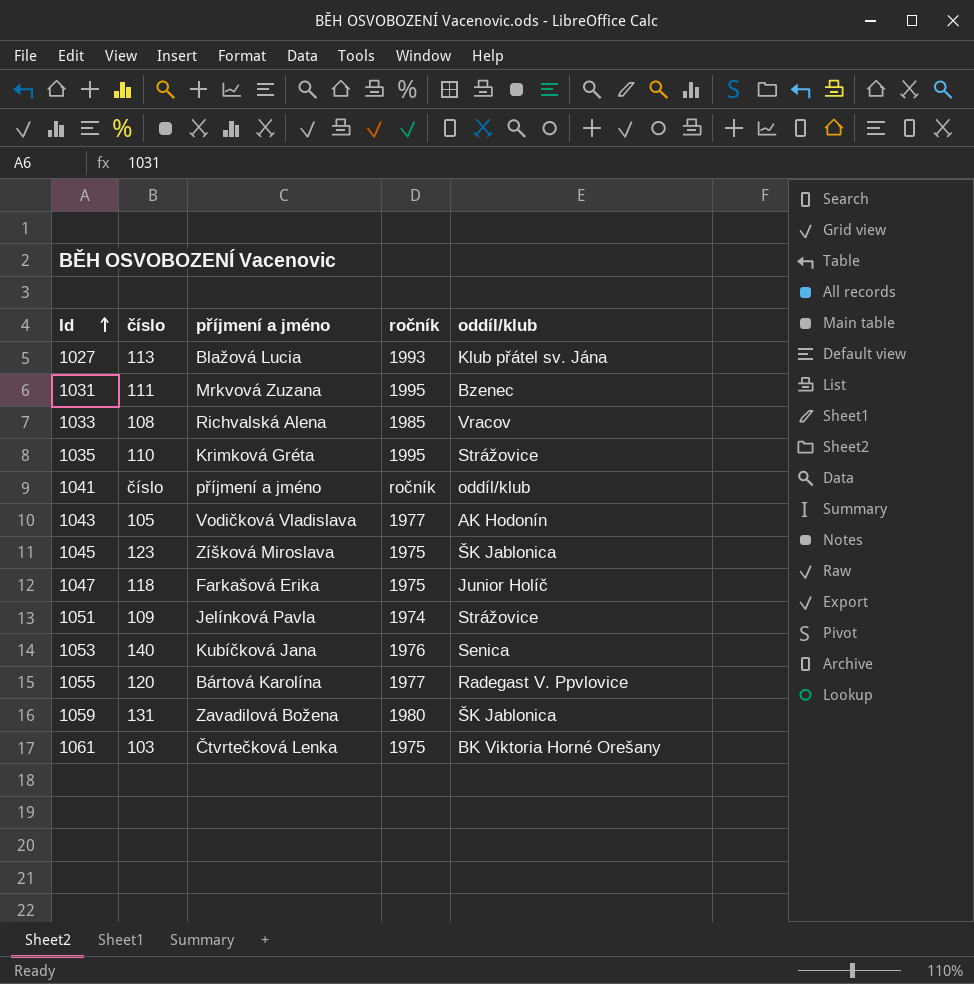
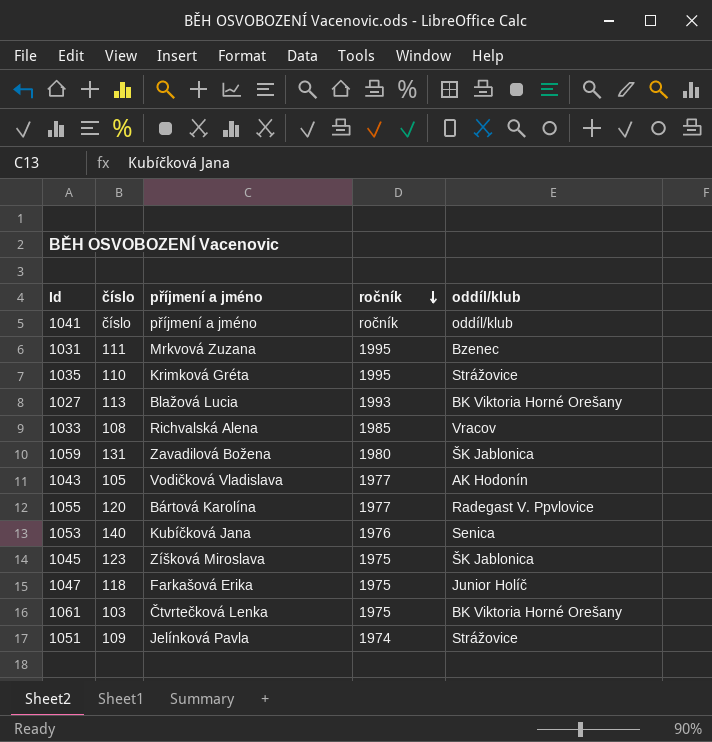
row order: Id ascending -> ročník descending
1027 | oddíl/klub: Klub přátel sv. Jána -> BK Viktoria Horné Orešany

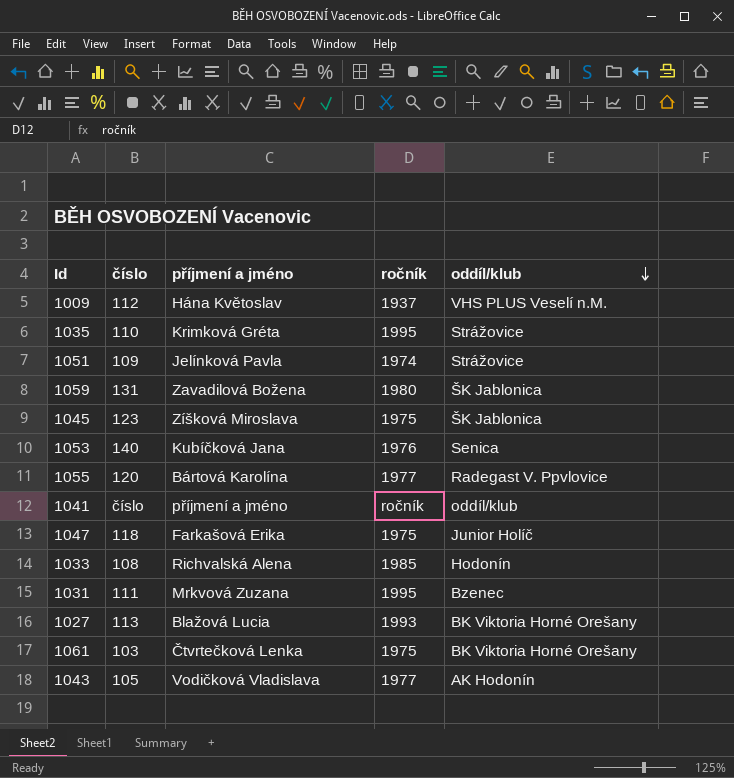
row order: ročník descending -> oddíl/klub descending
row 1009: none -> 112 | Hána Květoslav | 1937 | VHS PLUS Veselí n.M.
1033 | oddíl/klub: Vracov -> Hodonín

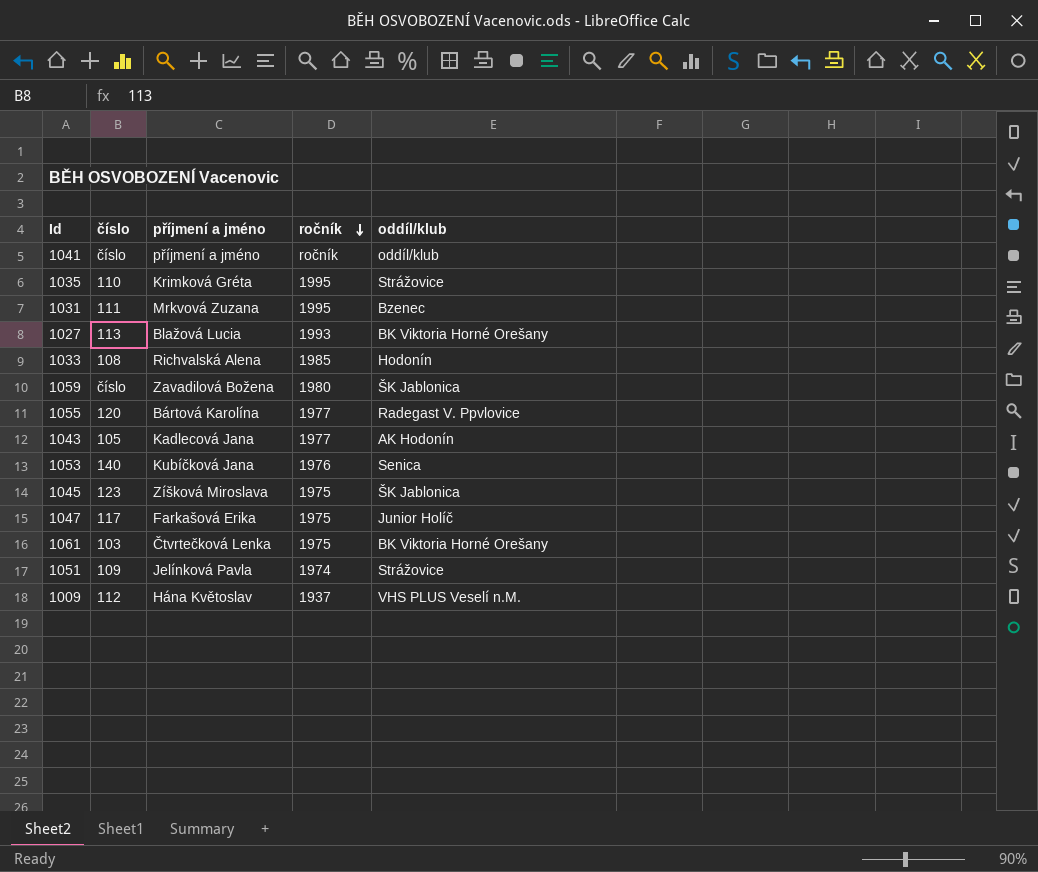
row order: oddíl/klub descending -> ročník descending
1059 | číslo: 131 -> číslo
1043 | příjmení a jméno: Vodičková Vladislava -> Kadlecová Jana
1047 | číslo: 118 -> 117

